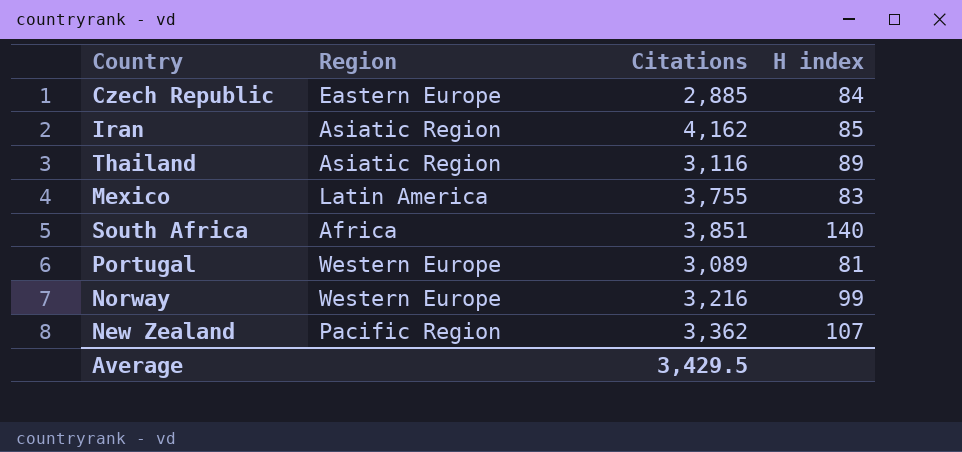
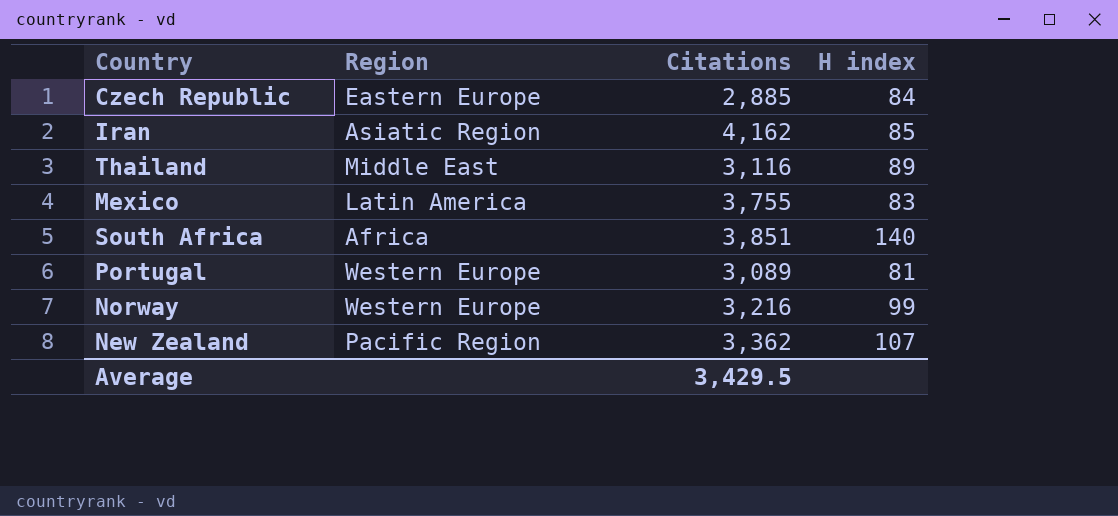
Thailand | Region: Asiatic Region -> Middle East

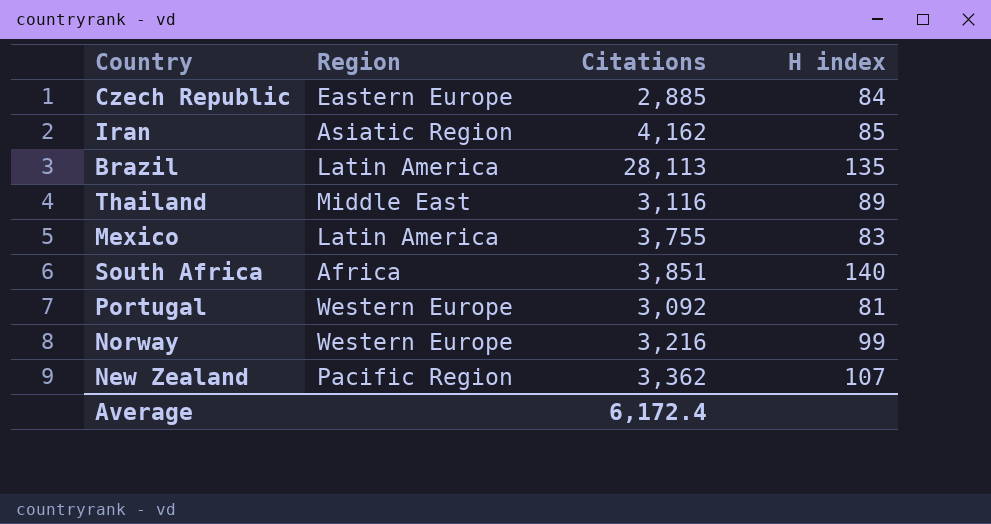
row Brazil: none -> Latin America | 28,113 | 135
Portugal | Citations: 3,089 -> 3,092
Average | Citations: 3,429.5 -> 6,172.4

